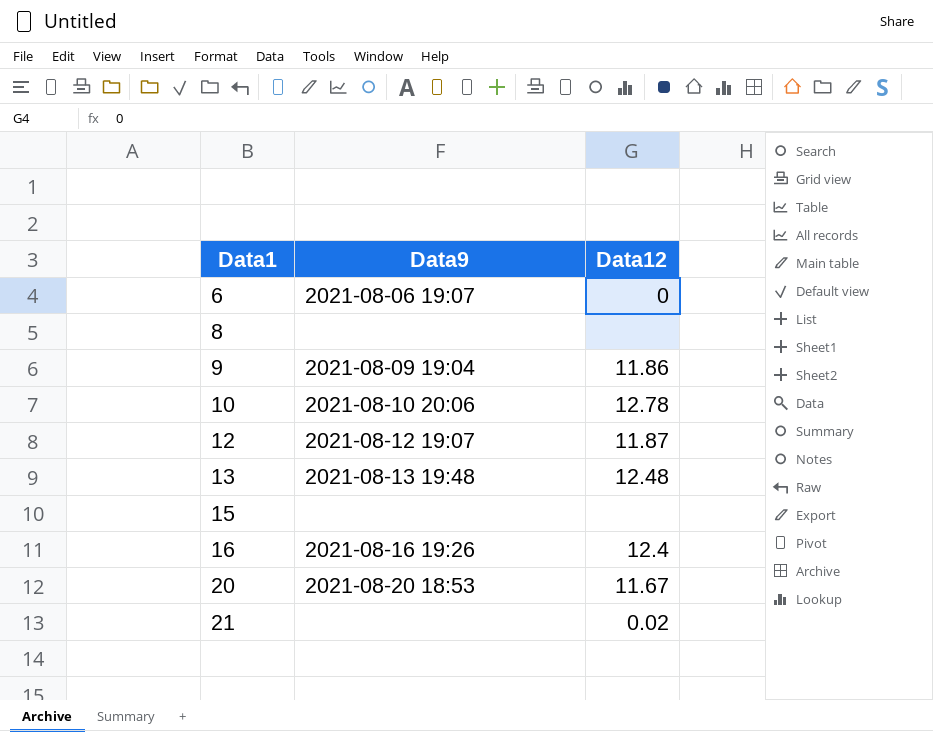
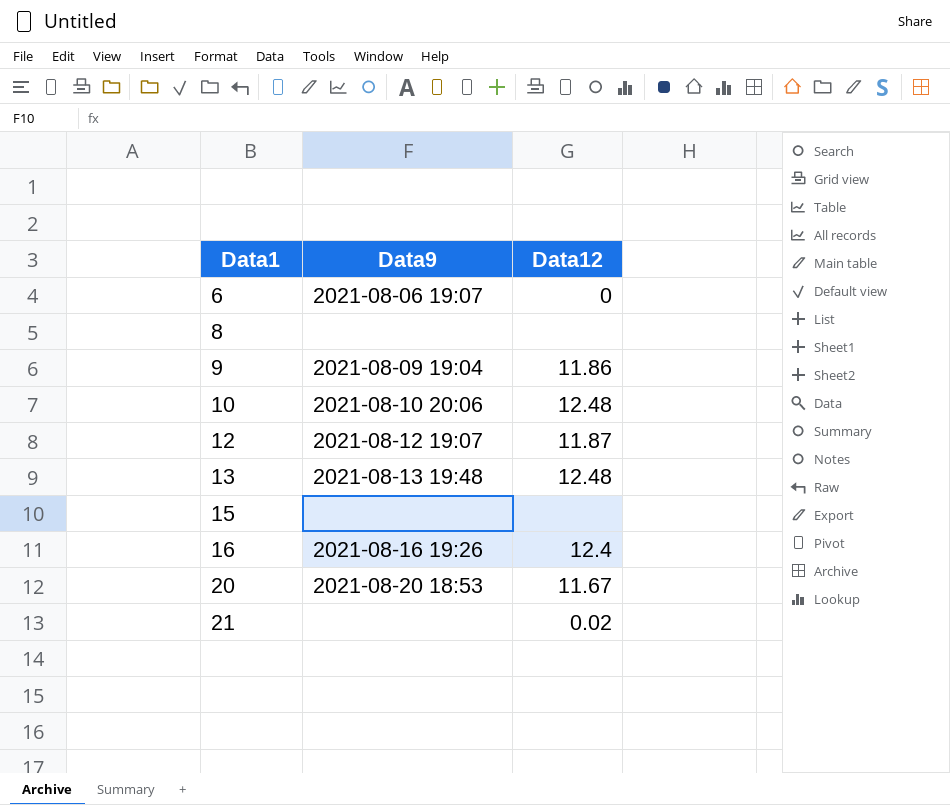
10 | Data12: 12.78 -> 12.48

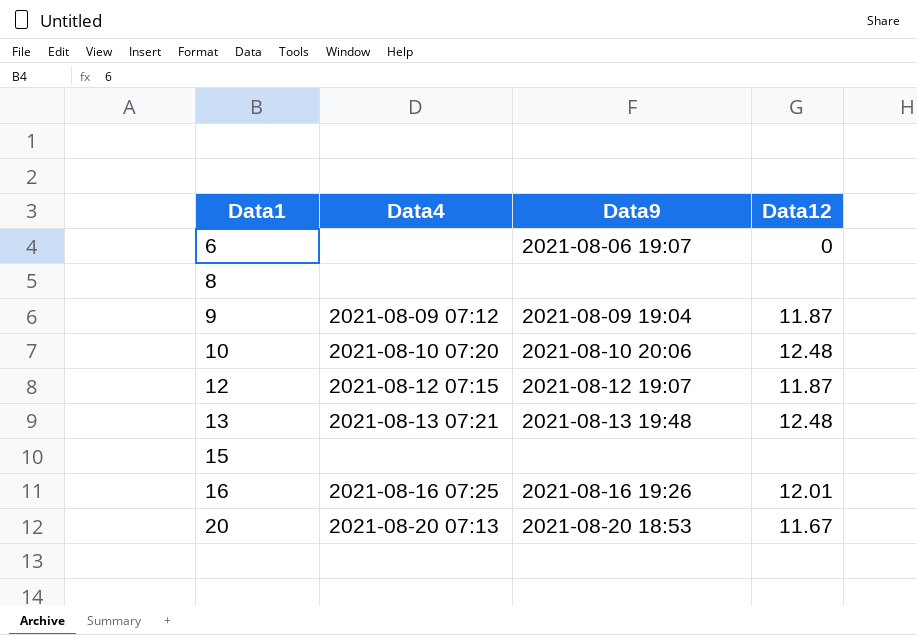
column Data4 | position: none -> 2
row 21: none | 0.02 -> none
9 | Data12: 11.86 -> 11.87
16 | Data12: 12.4 -> 12.01

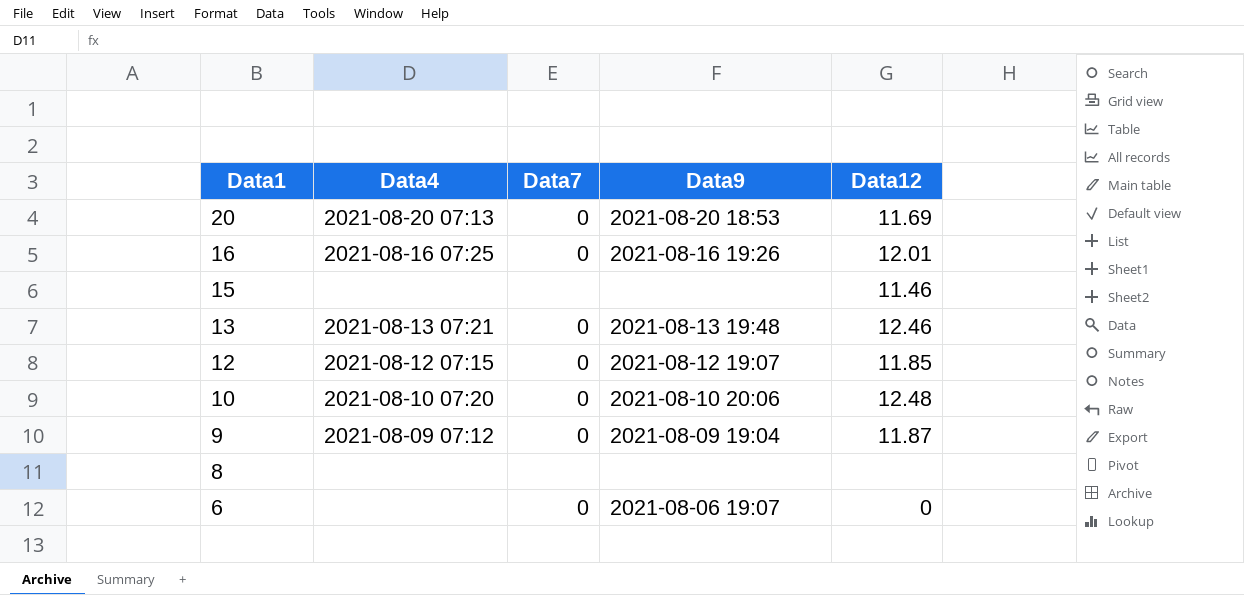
row order: Data1 ascending -> Data1 descending
column Data7 | position: none -> 3
20 | Data12: 11.67 -> 11.69
15 | Data12: none -> 11.46
13 | Data12: 12.48 -> 12.46
12 | Data12: 11.87 -> 11.85

